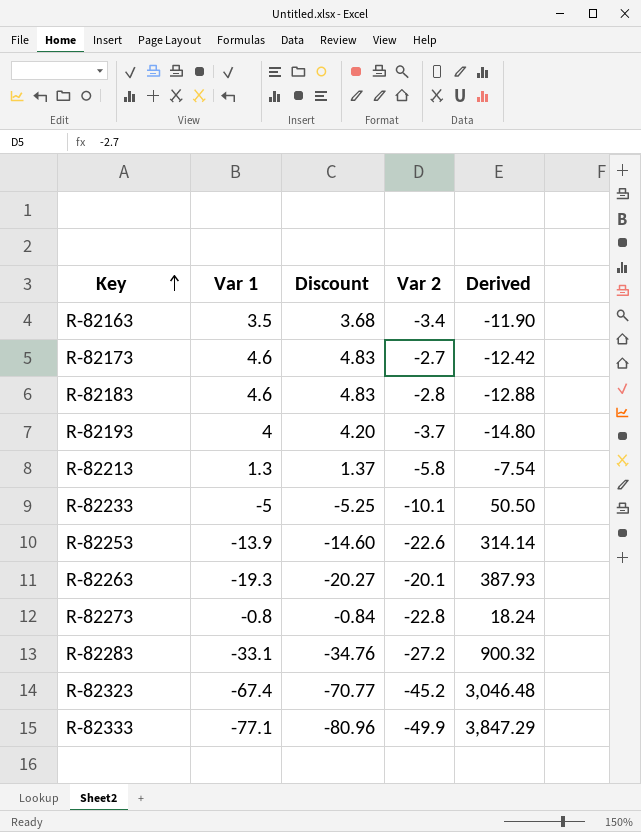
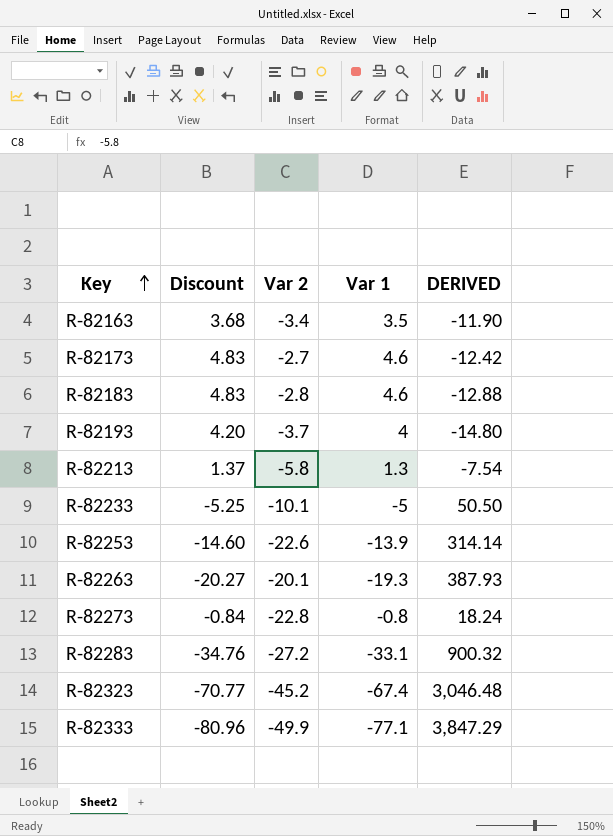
column Var 1 | position: 2 -> 4
column name: Derived -> DERIVED

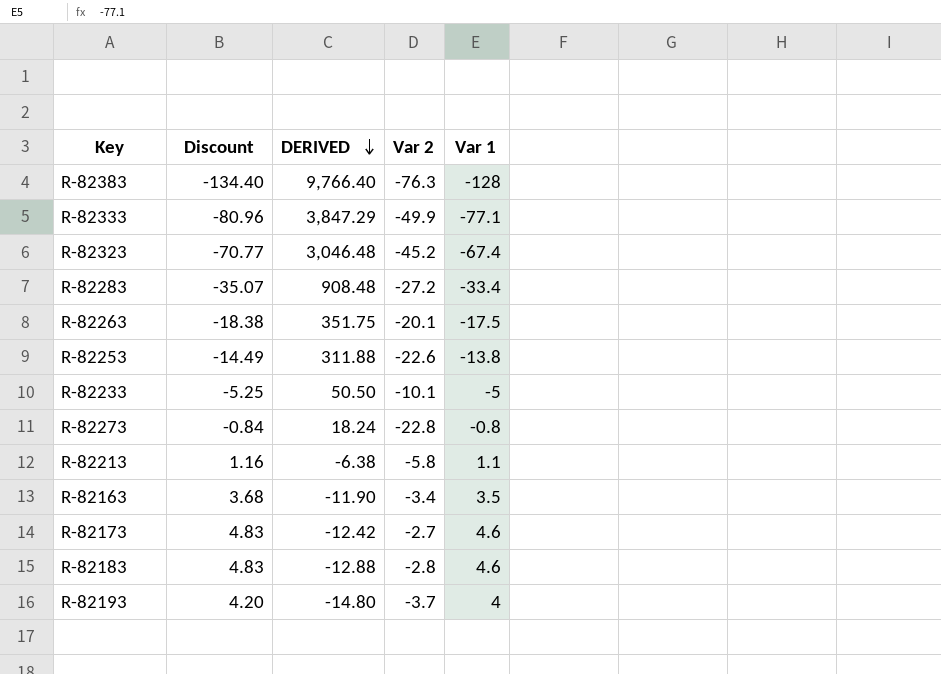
row order: Key ascending -> DERIVED descending
column DERIVED | position: 5 -> 3
row R-82383: none -> -134.40 | 9,766.40 | -76.3 | -128
R-82283 | Discount: -34.76 -> -35.07
R-82283 | DERIVED: 900.32 -> 908.48
R-82283 | Var 1: -33.1 -> -33.4
R-82263 | Discount: -20.27 -> -18.38
R-82263 | DERIVED: 387.93 -> 351.75
R-82263 | Var 1: -19.3 -> -17.5
R-82253 | Discount: -14.60 -> -14.49
R-82253 | DERIVED: 314.14 -> 311.88
R-82253 | Var 1: -13.9 -> -13.8
R-82213 | Discount: 1.37 -> 1.16
R-82213 | DERIVED: -7.54 -> -6.38
R-82213 | Var 1: 1.3 -> 1.1

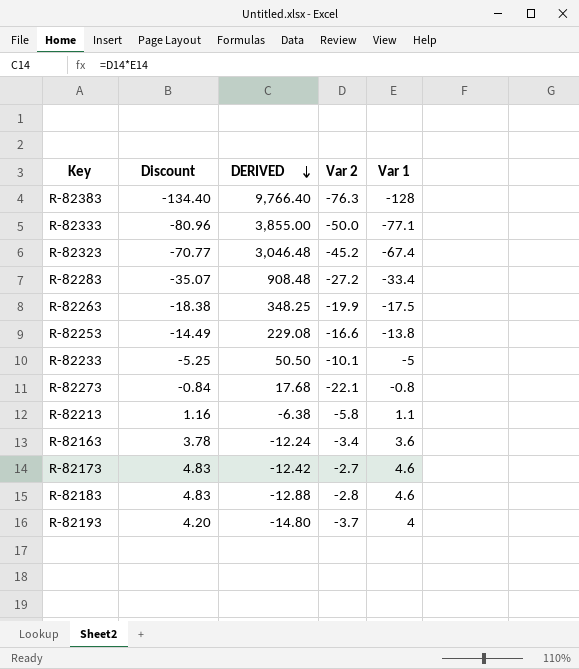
R-82333 | DERIVED: 3,847.29 -> 3,855.00
R-82333 | Var 2: -49.9 -> -50.0
R-82263 | DERIVED: 351.75 -> 348.25
R-82263 | Var 2: -20.1 -> -19.9
R-82253 | DERIVED: 311.88 -> 229.08
R-82253 | Var 2: -22.6 -> -16.6
R-82273 | DERIVED: 18.24 -> 17.68
R-82273 | Var 2: -22.8 -> -22.1
R-82163 | Discount: 3.68 -> 3.78
R-82163 | DERIVED: -11.90 -> -12.24
R-82163 | Var 1: 3.5 -> 3.6

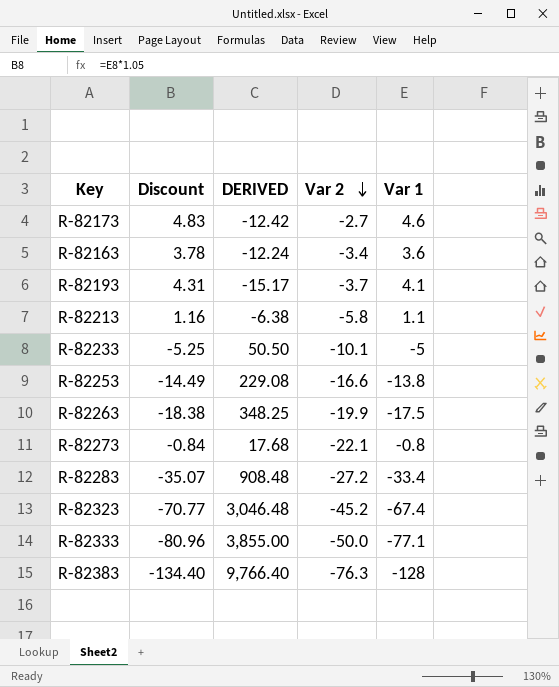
row order: DERIVED descending -> Var 2 descending
row R-82183: 4.83 | -12.88 | -2.8 | 4.6 -> none
R-82193 | Discount: 4.20 -> 4.31
R-82193 | DERIVED: -14.80 -> -15.17
R-82193 | Var 1: 4 -> 4.1

